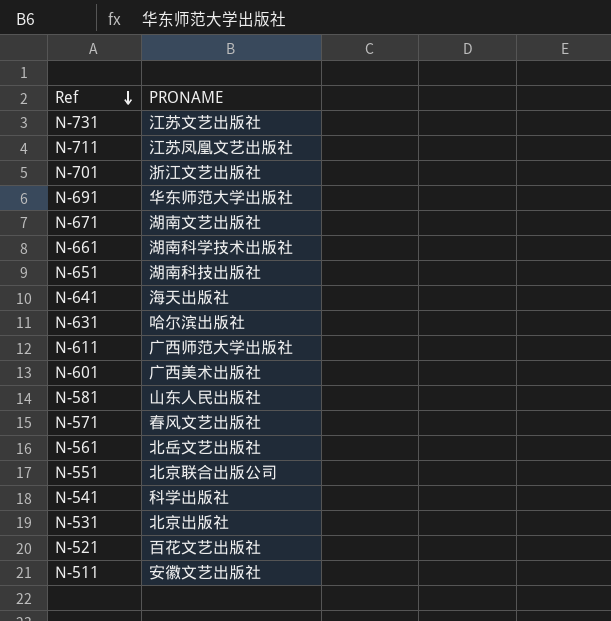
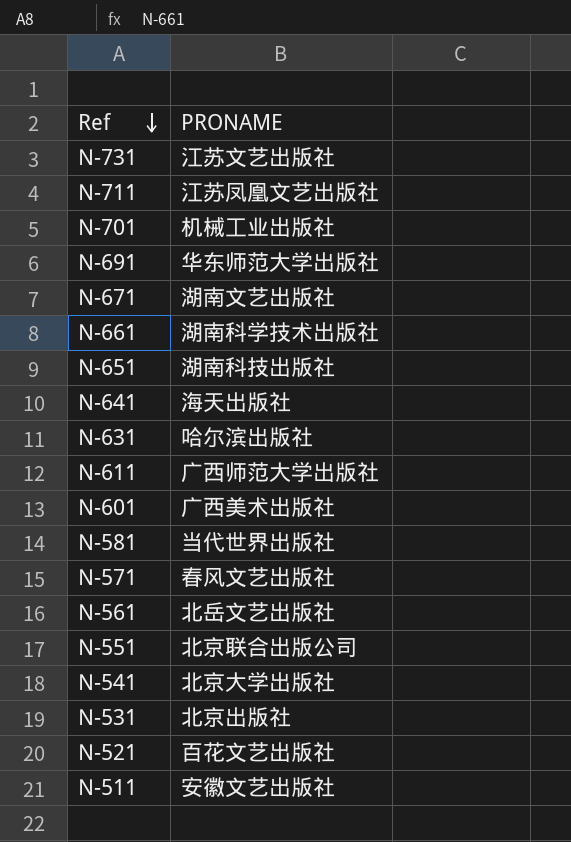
N-701 | PRONAME: 浙江文艺出版社 -> 机械工业出版社
N-581 | PRONAME: 山东人民出版社 -> 当代世界出版社
N-541 | PRONAME: 科学出版社 -> 北京大学出版社

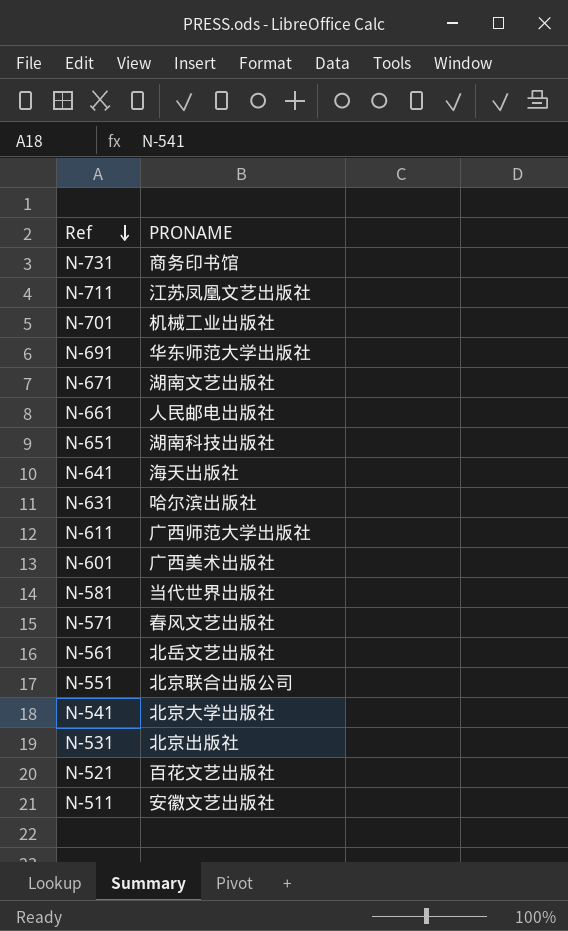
N-731 | PRONAME: 江苏文艺出版社 -> 商务印书馆
N-661 | PRONAME: 湖南科学技术出版社 -> 人民邮电出版社

